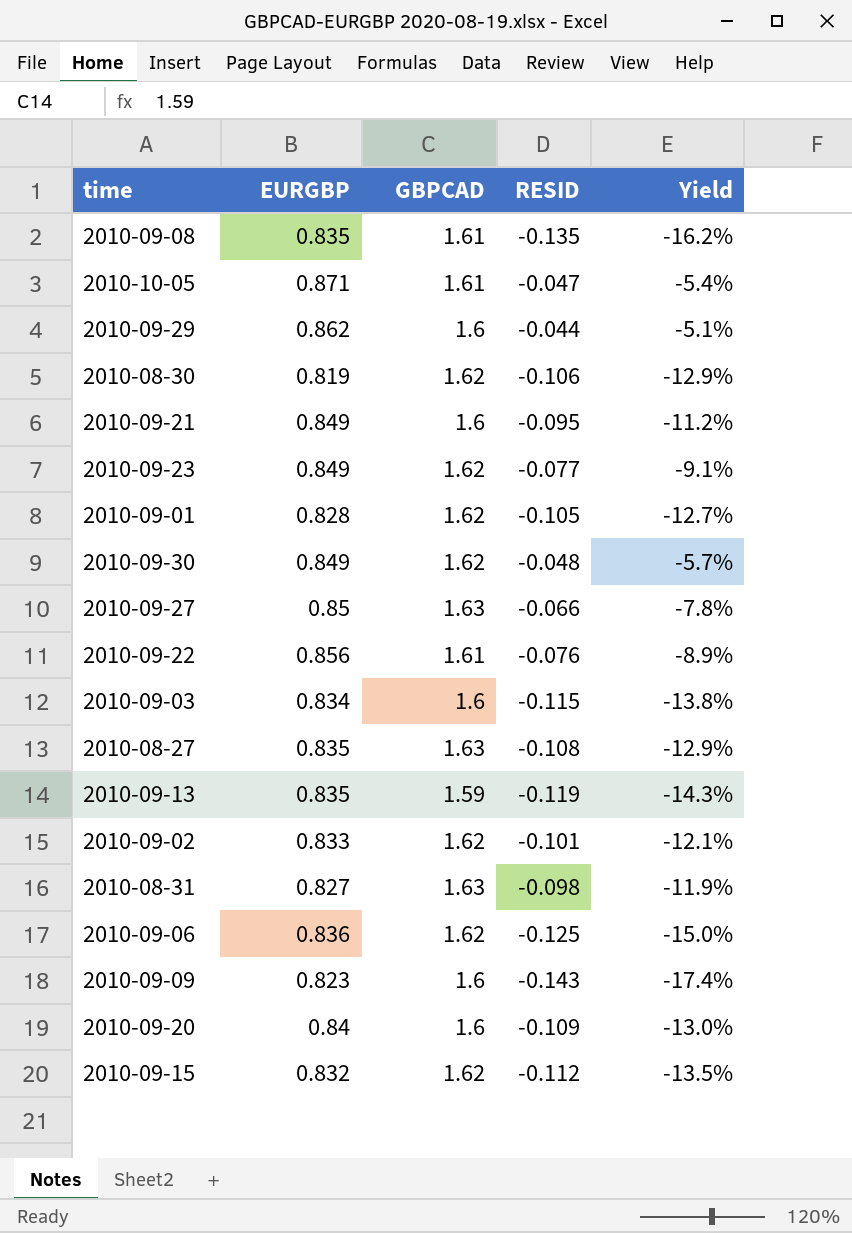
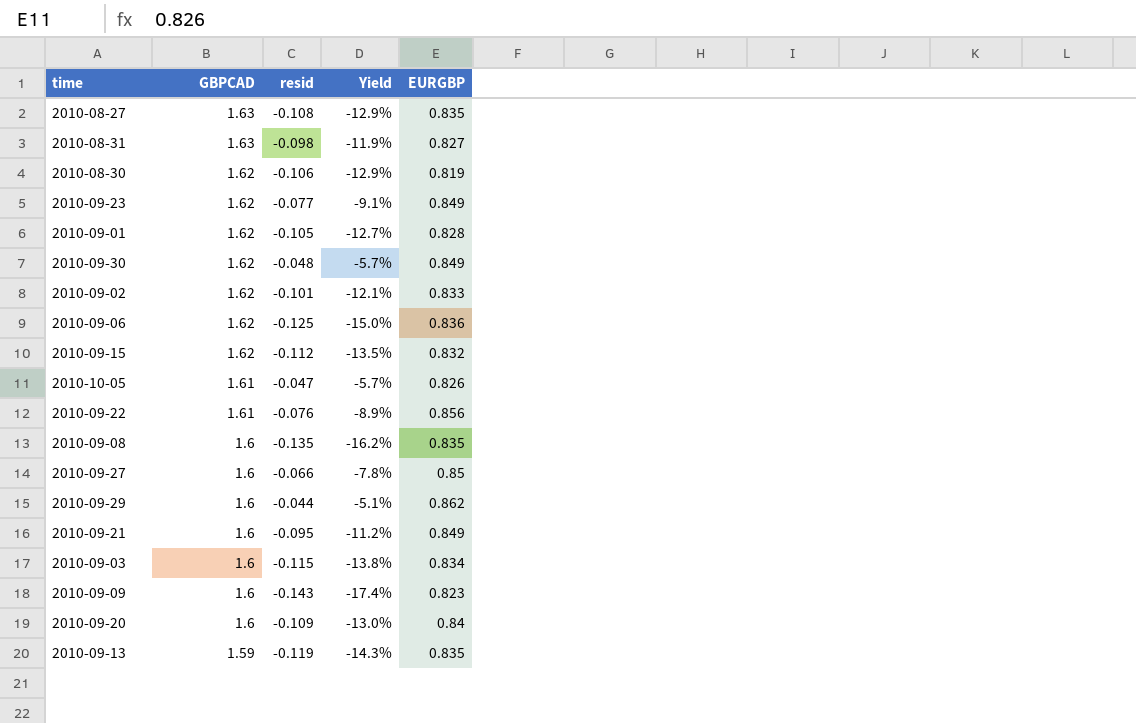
row order: none -> GBPCAD descending
column name: RESID -> resid
column EURGBP | position: 2 -> 5
2010-10-05 | Yield: -5.4% -> -5.7%
2010-10-05 | EURGBP: 0.871 -> 0.826
2010-09-08 | GBPCAD: 1.61 -> 1.6
2010-09-27 | GBPCAD: 1.63 -> 1.6

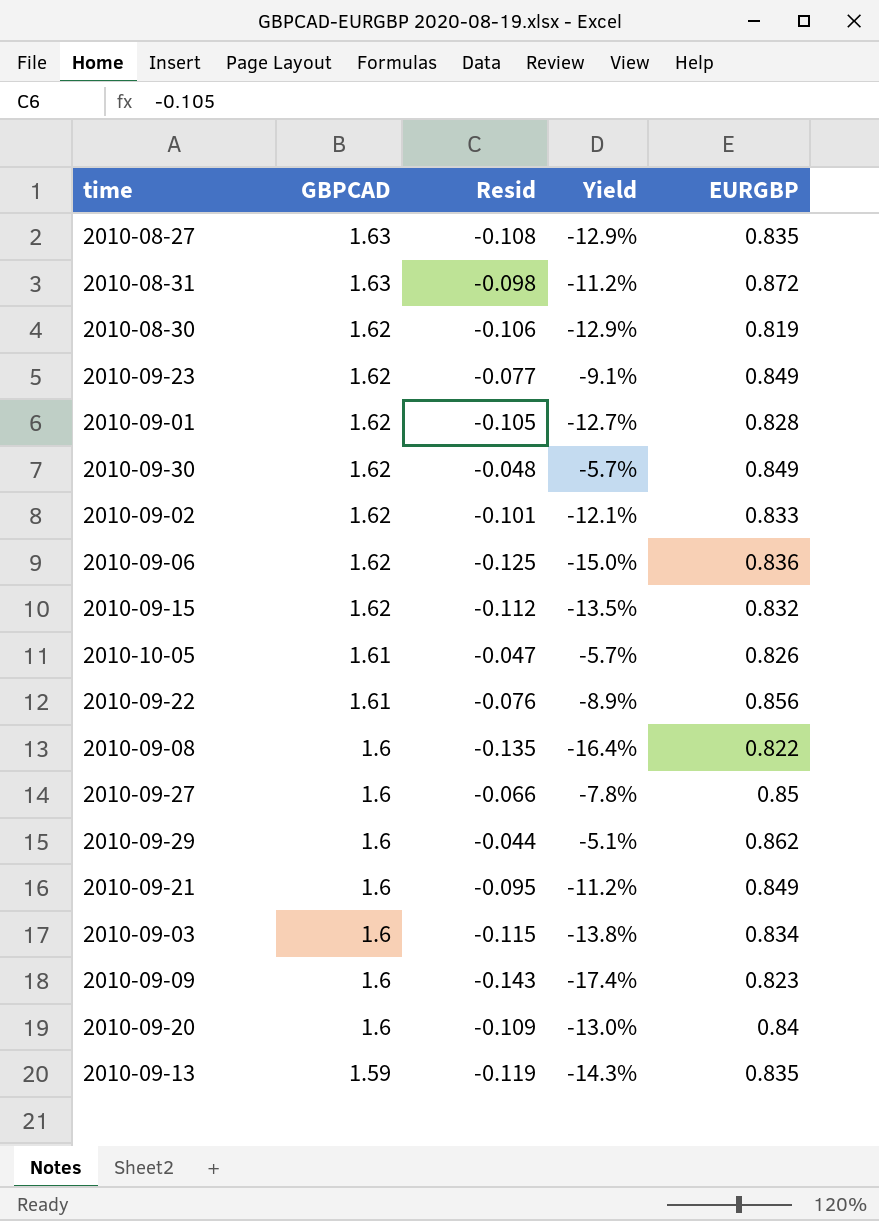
column name: resid -> Resid
2010-08-31 | Yield: -11.9% -> -11.2%
2010-08-31 | EURGBP: 0.827 -> 0.872
2010-09-08 | Yield: -16.2% -> -16.4%
2010-09-08 | EURGBP: 0.835 -> 0.822

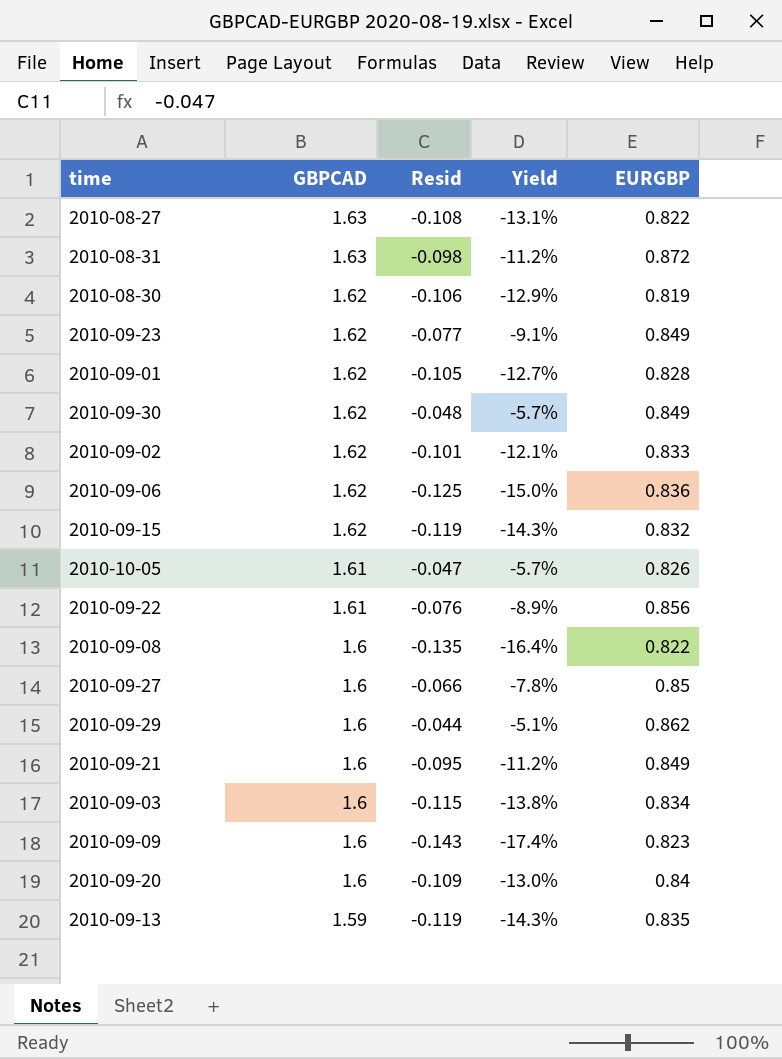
2010-08-27 | Yield: -12.9% -> -13.1%
2010-08-27 | EURGBP: 0.835 -> 0.822
2010-09-15 | Resid: -0.112 -> -0.119
2010-09-15 | Yield: -13.5% -> -14.3%

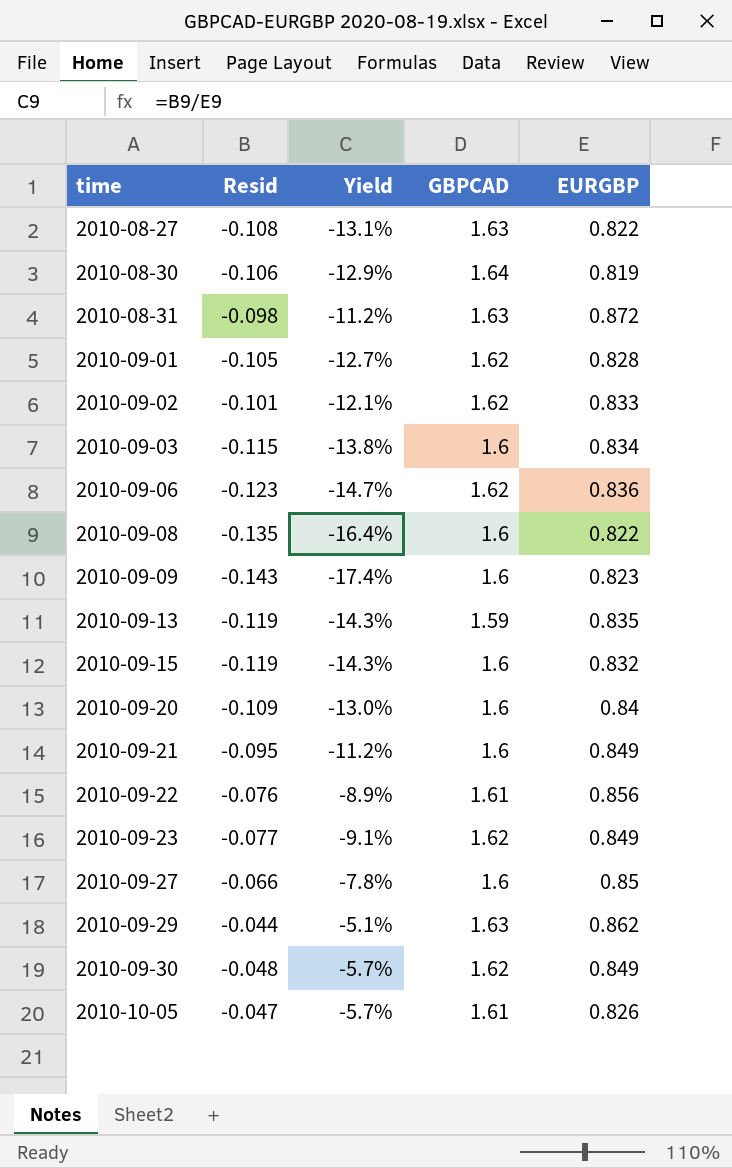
row order: GBPCAD descending -> time ascending
column GBPCAD | position: 2 -> 4
2010-08-30 | GBPCAD: 1.62 -> 1.64
2010-09-06 | Resid: -0.125 -> -0.123
2010-09-06 | Yield: -15.0% -> -14.7%
2010-09-15 | GBPCAD: 1.62 -> 1.6
2010-09-29 | GBPCAD: 1.6 -> 1.63

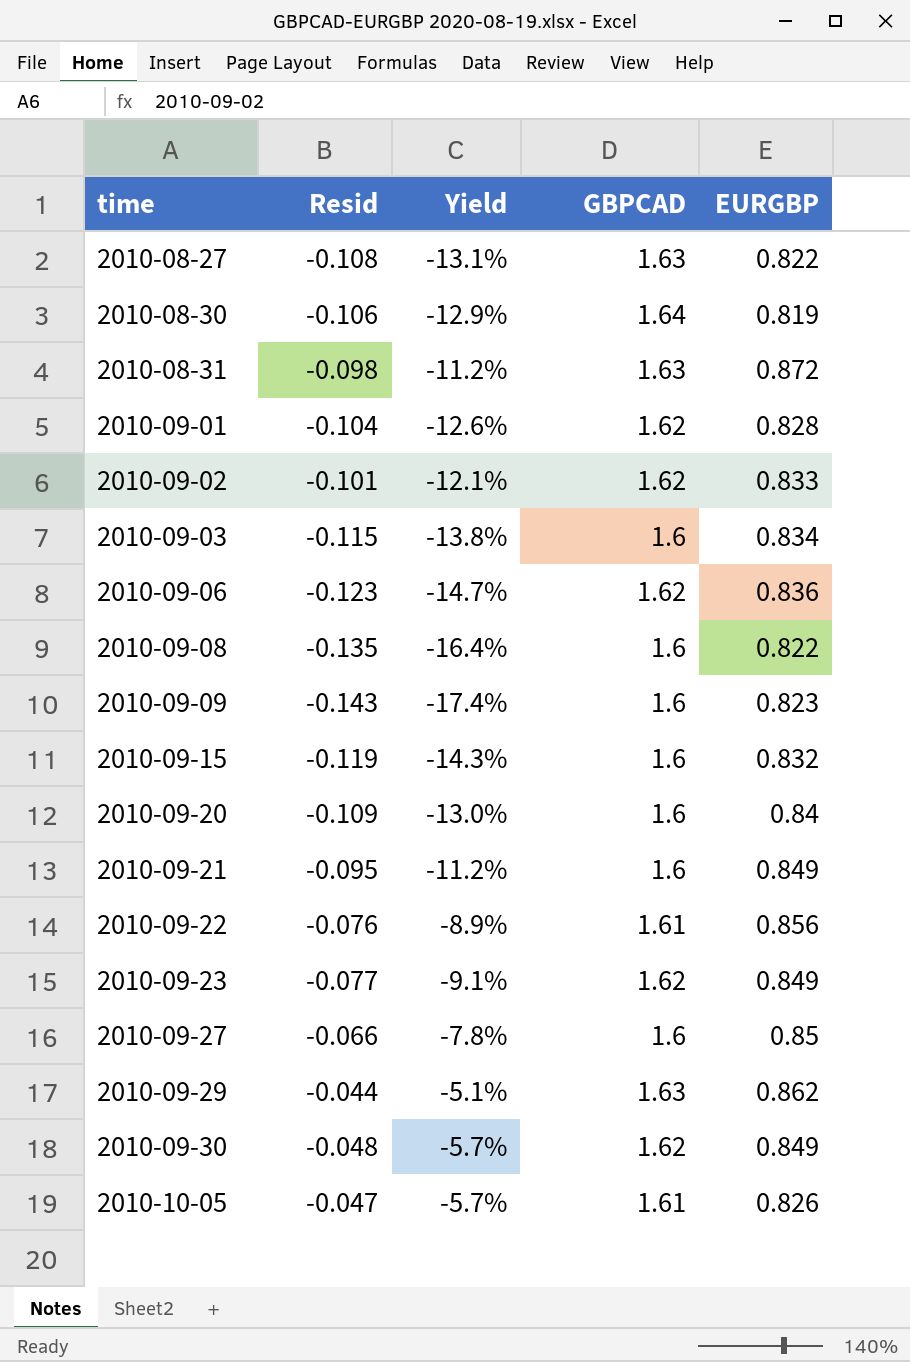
row 2010-09-13: -0.119 | -14.3% | 1.59 | 0.835 -> none
2010-09-01 | Resid: -0.105 -> -0.104
2010-09-01 | Yield: -12.7% -> -12.6%

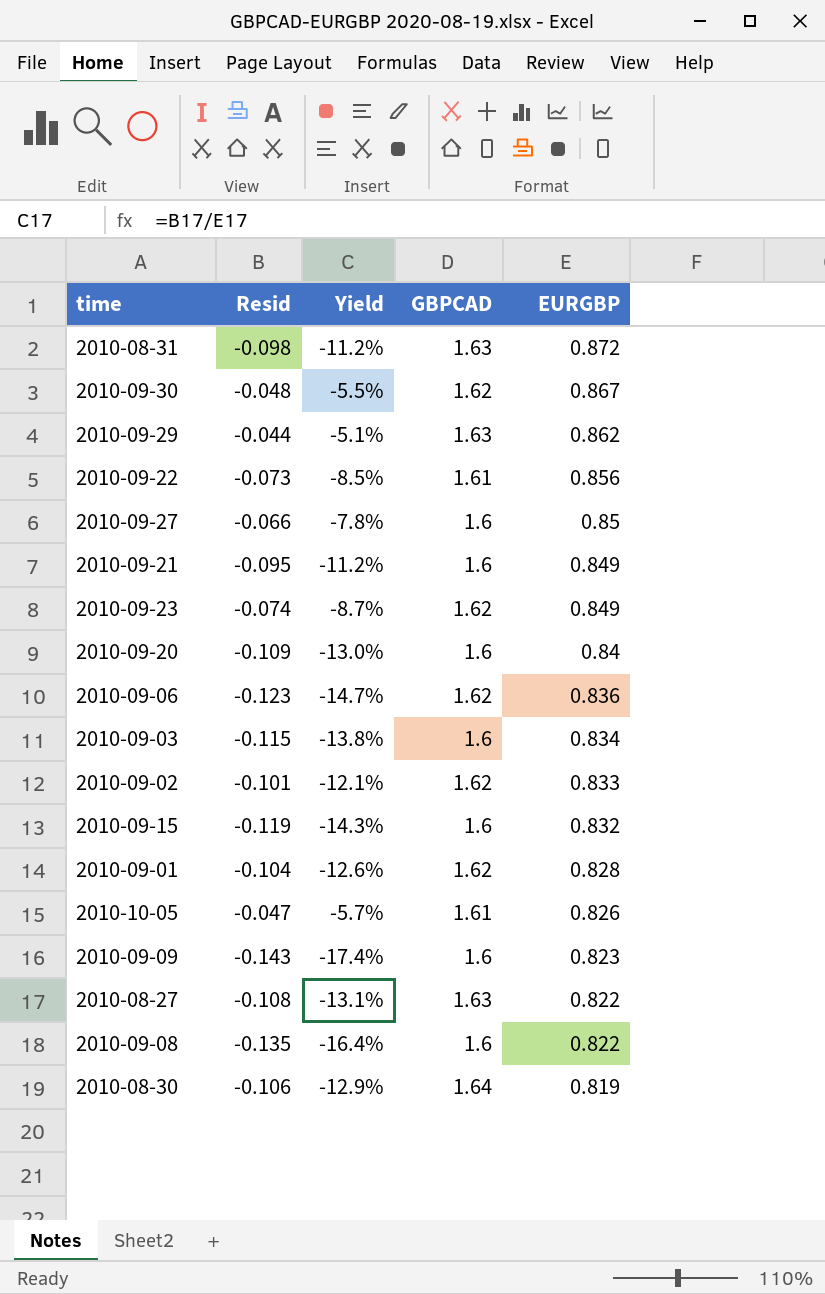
row order: time ascending -> EURGBP descending
2010-09-30 | Yield: -5.7% -> -5.5%
2010-09-30 | EURGBP: 0.849 -> 0.867
2010-09-22 | Resid: -0.076 -> -0.073
2010-09-22 | Yield: -8.9% -> -8.5%
2010-09-23 | Resid: -0.077 -> -0.074
2010-09-23 | Yield: -9.1% -> -8.7%

